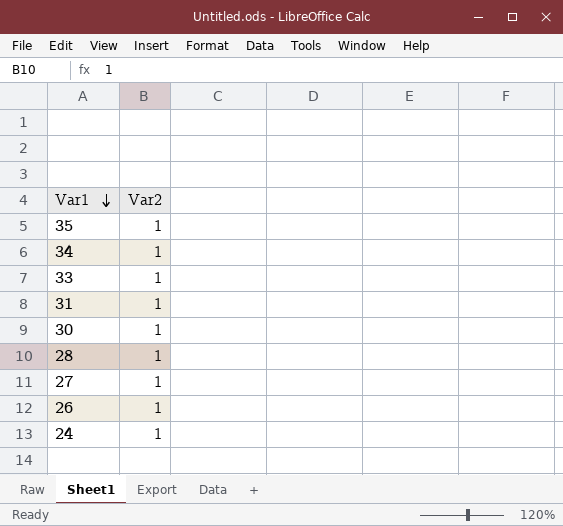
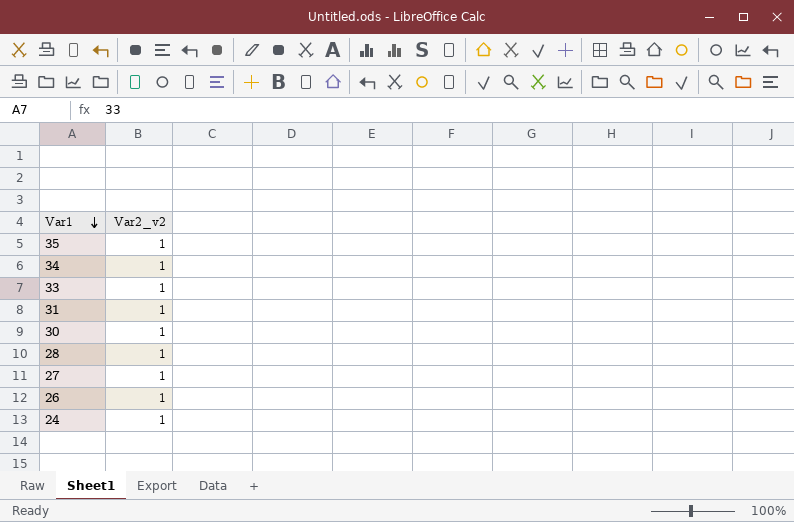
column name: Var2 -> Var2_v2

